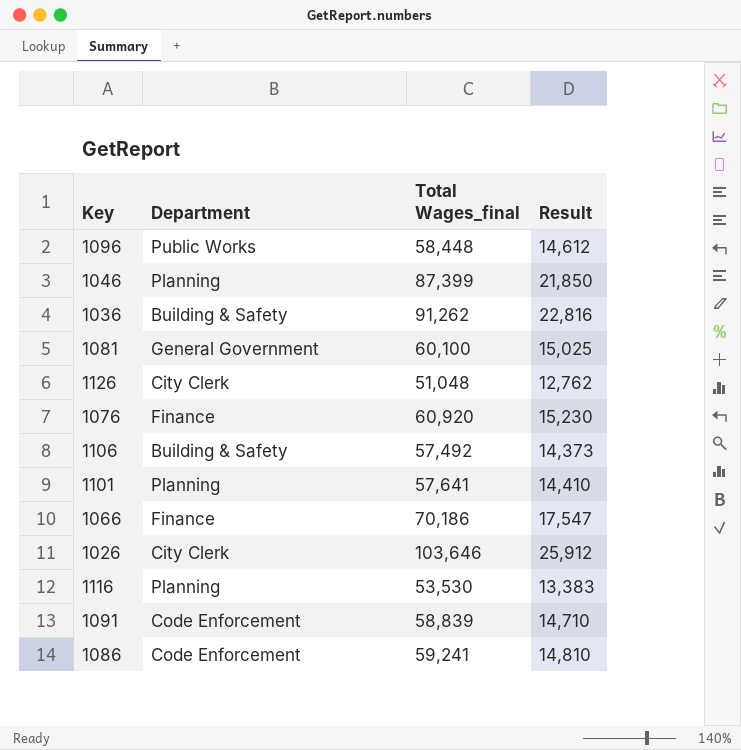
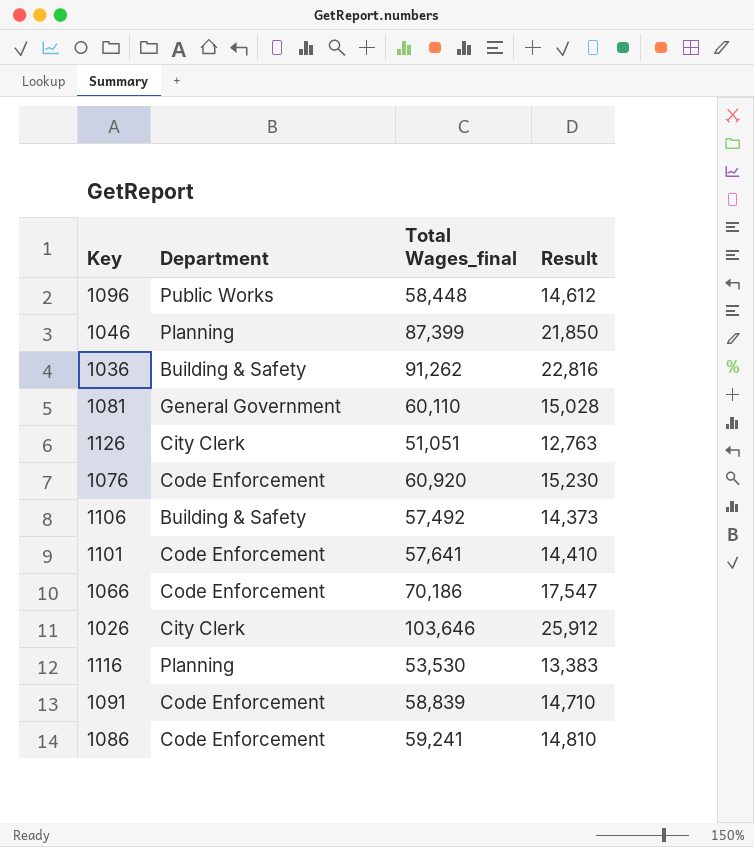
1081 | Total Wages_final: 60,100 -> 60,110
1081 | Result: 15,025 -> 15,028
1126 | Total Wages_final: 51,048 -> 51,051
1126 | Result: 12,762 -> 12,763
1076 | Department: Finance -> Code Enforcement
1101 | Department: Planning -> Code Enforcement
1066 | Department: Finance -> Code Enforcement

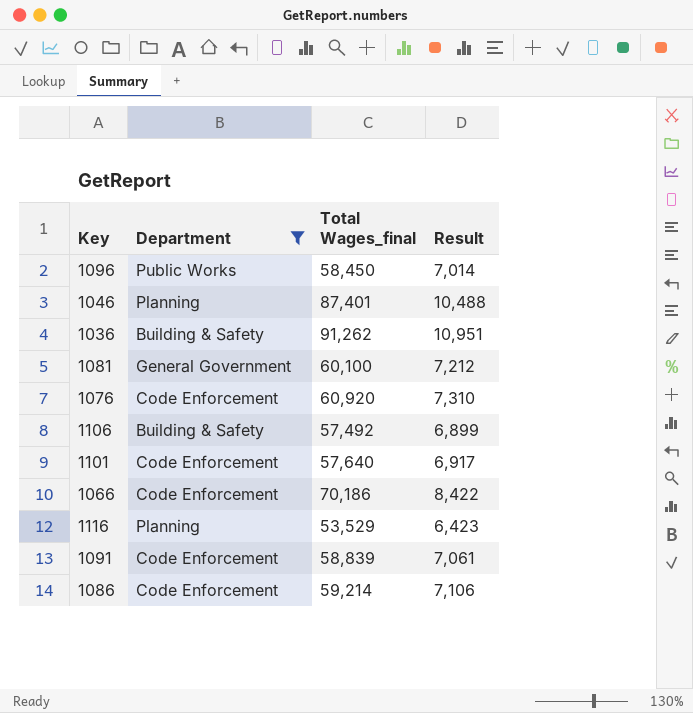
filter: none -> Department != City Clerk
column Result | formula: [Total Wages_final] * 0.25 -> [Total Wages_final] * 0.12
1096 | Total Wages_final: 58,448 -> 58,450
1046 | Total Wages_final: 87,399 -> 87,401
1081 | Total Wages_final: 60,110 -> 60,100
1101 | Total Wages_final: 57,641 -> 57,640
1116 | Total Wages_final: 53,530 -> 53,529
1086 | Total Wages_final: 59,241 -> 59,214

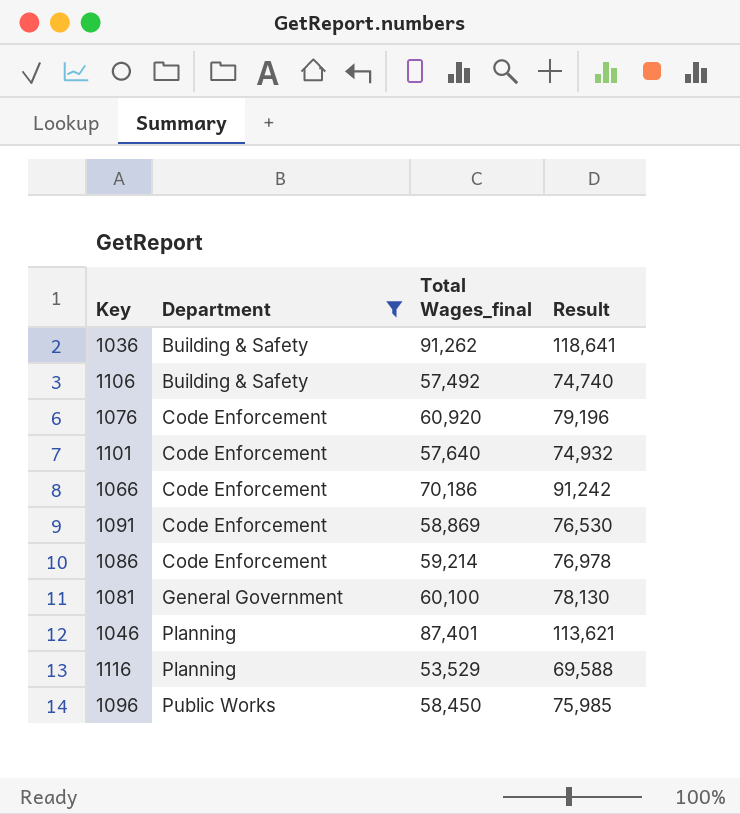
row order: none -> Department ascending
column Result | formula: [Total Wages_final] * 0.12 -> [Total Wages_final] * 1.3
1091 | Total Wages_final: 58,839 -> 58,869

